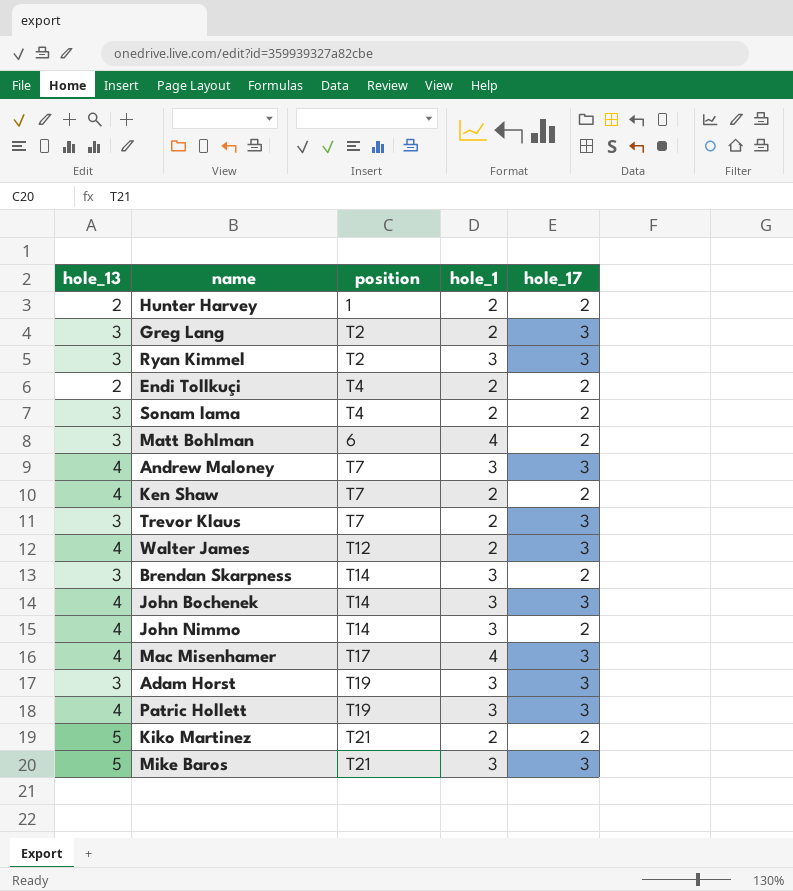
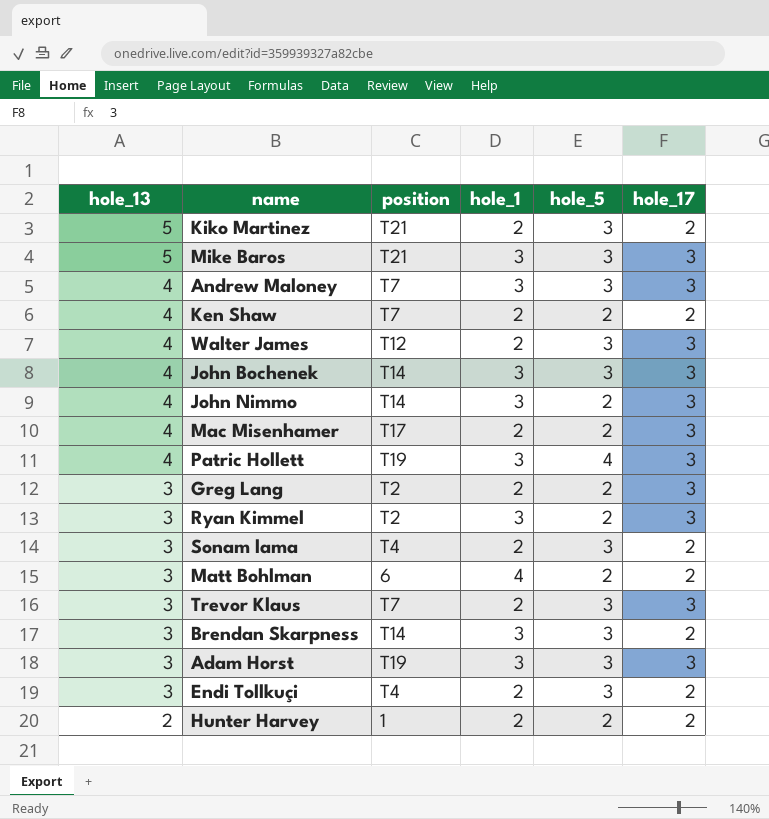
row order: none -> hole_13 descending
column hole_5 | position: none -> 5
John Nimmo | hole_17: 2 -> 3
Mac Misenhamer | hole_1: 4 -> 2
Endi Tollkuçi | hole_13: 2 -> 3

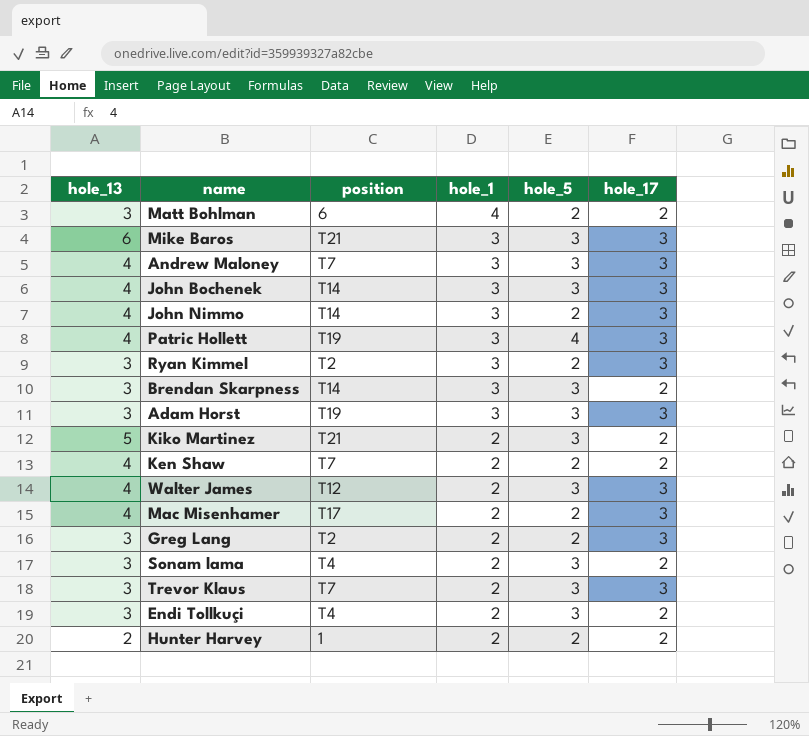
row order: hole_13 descending -> hole_1 descending
Mike Baros | hole_13: 5 -> 6

